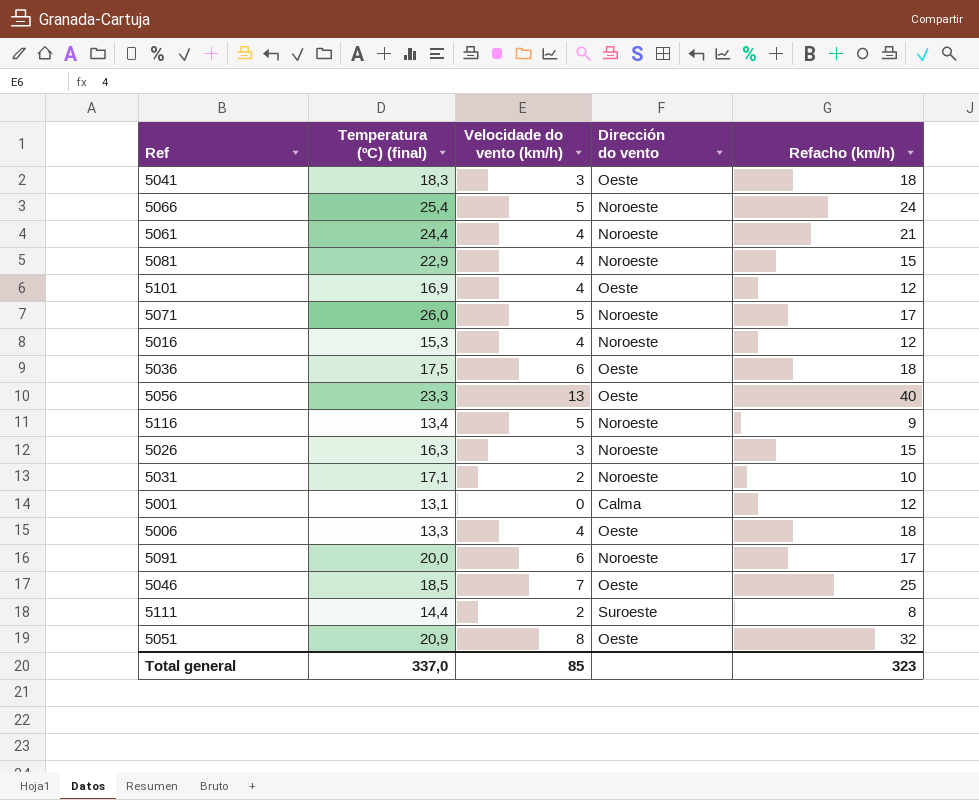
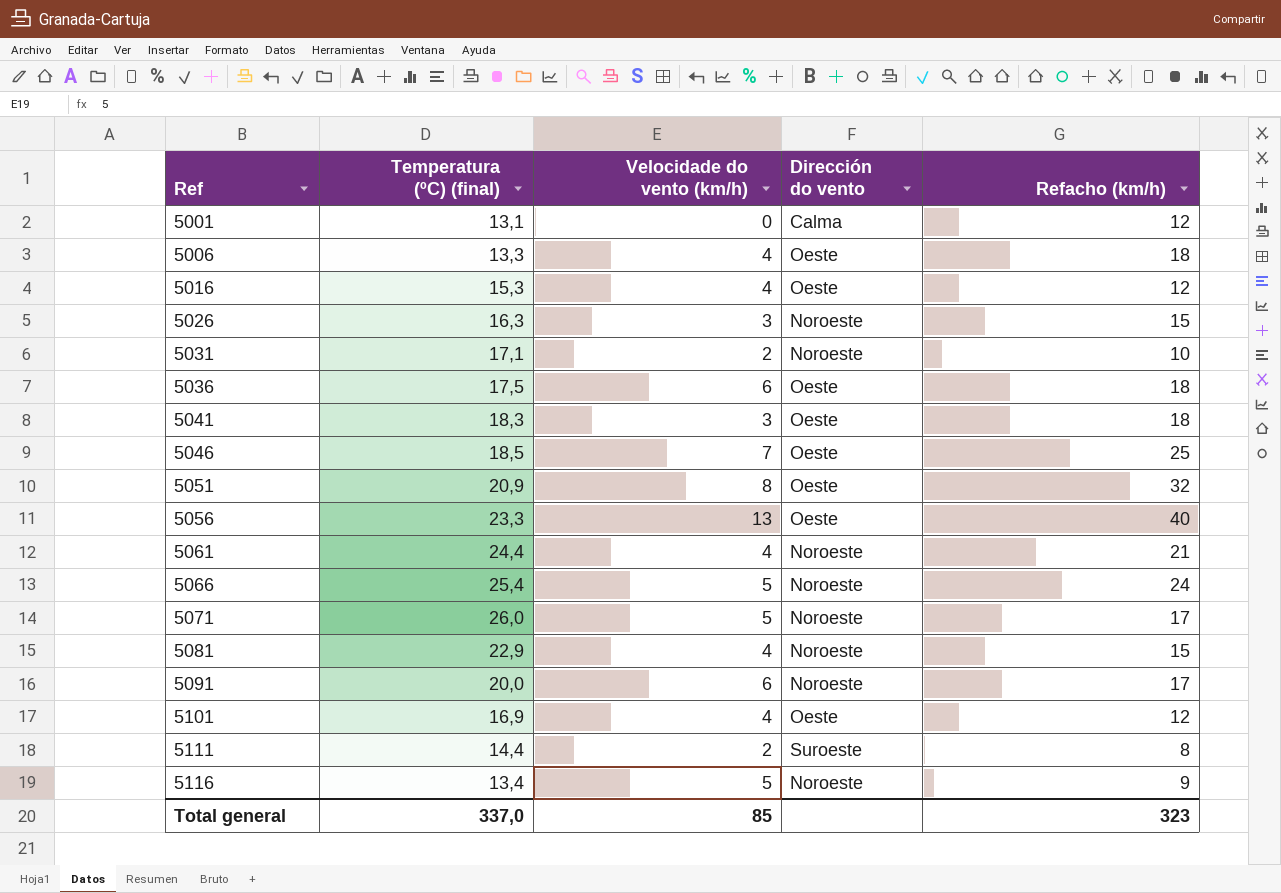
row order: none -> Ref ascending
5016 | Dirección do vento: Noroeste -> Oeste

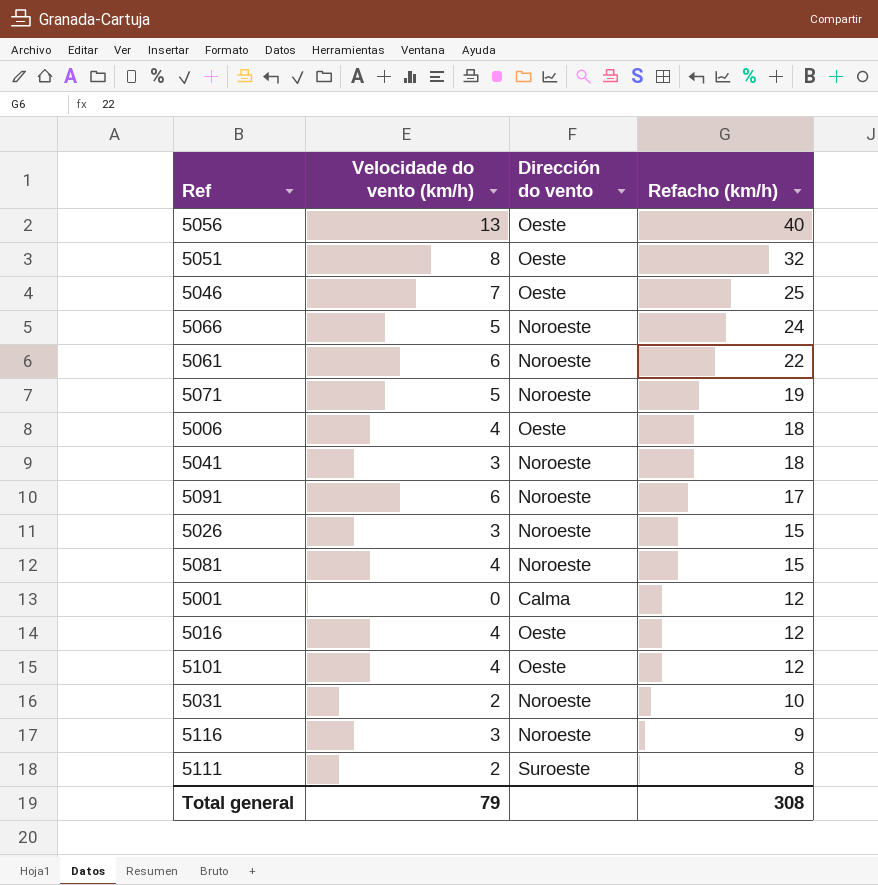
row order: Ref ascending -> Refacho (km/h) descending
column Temperatura (ºC) (final) | position: 2 -> none
row 5036: 17,5 | 6 | Oeste | 18 -> none
5061 | Velocidade do vento (km/h): 4 -> 6
5061 | Refacho (km/h): 21 -> 22
5071 | Refacho (km/h): 17 -> 19
5041 | Dirección do vento: Oeste -> Noroeste
5116 | Velocidade do vento (km/h): 5 -> 3
Total general | Velocidade do vento (km/h): 85 -> 79
Total general | Refacho (km/h): 323 -> 308

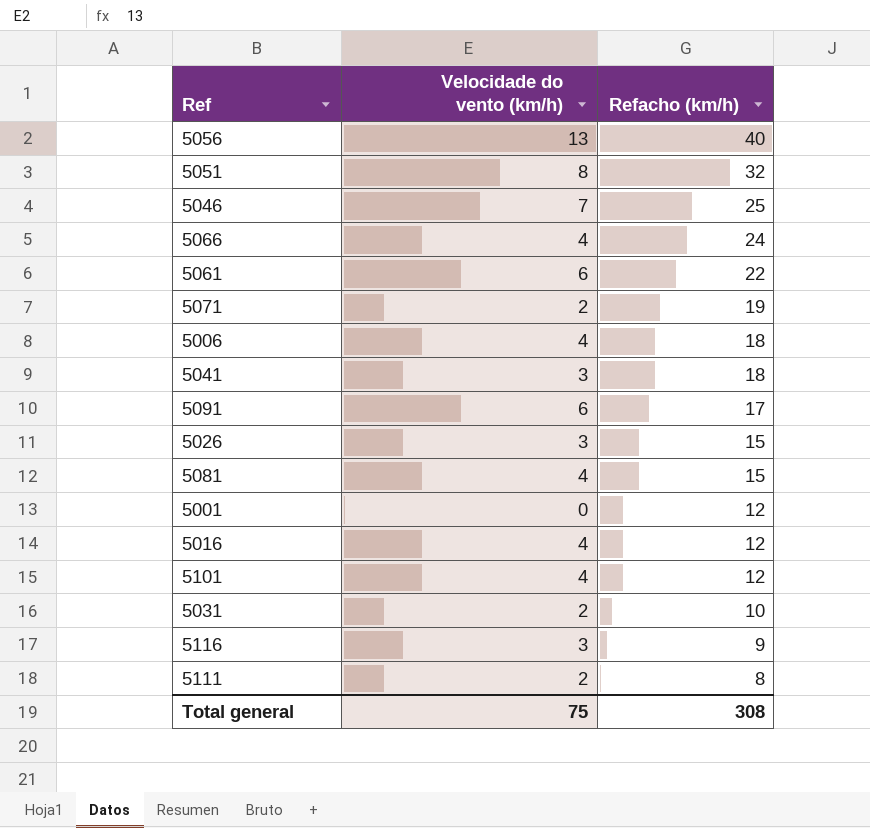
column Dirección do vento | position: 3 -> none
5066 | Velocidade do vento (km/h): 5 -> 4
5071 | Velocidade do vento (km/h): 5 -> 2
Total general | Velocidade do vento (km/h): 79 -> 75

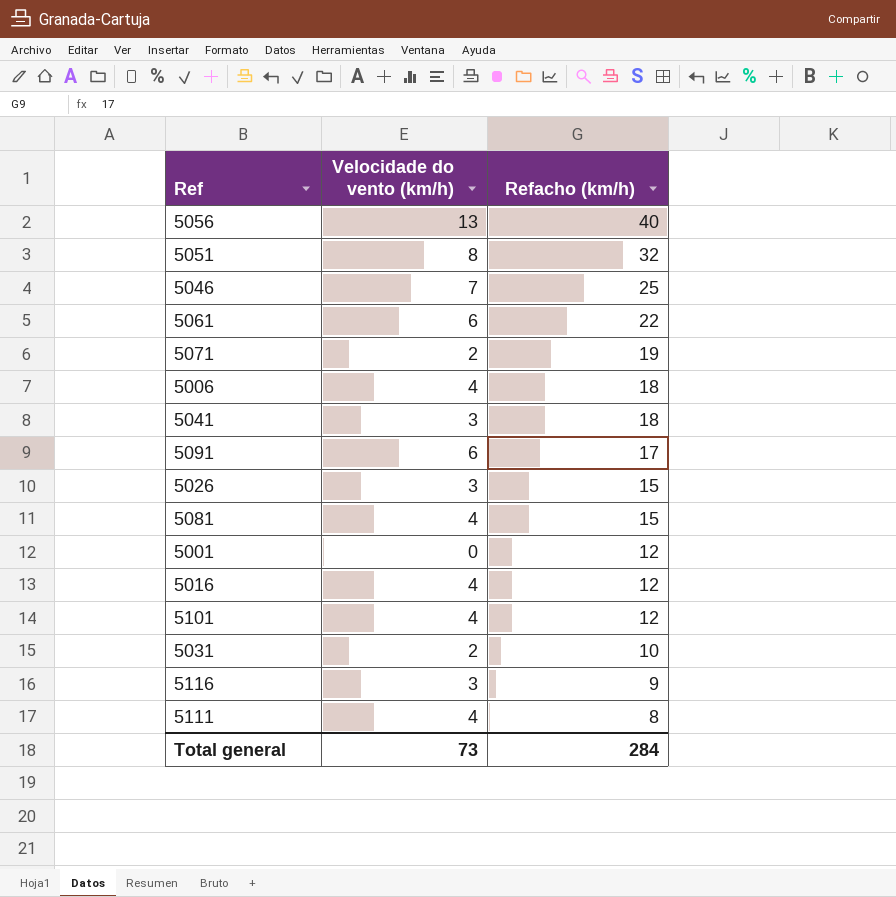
row 5066: 4 | 24 -> none
5111 | Velocidade do vento (km/h): 2 -> 4
Total general | Velocidade do vento (km/h): 75 -> 73
Total general | Refacho (km/h): 308 -> 284

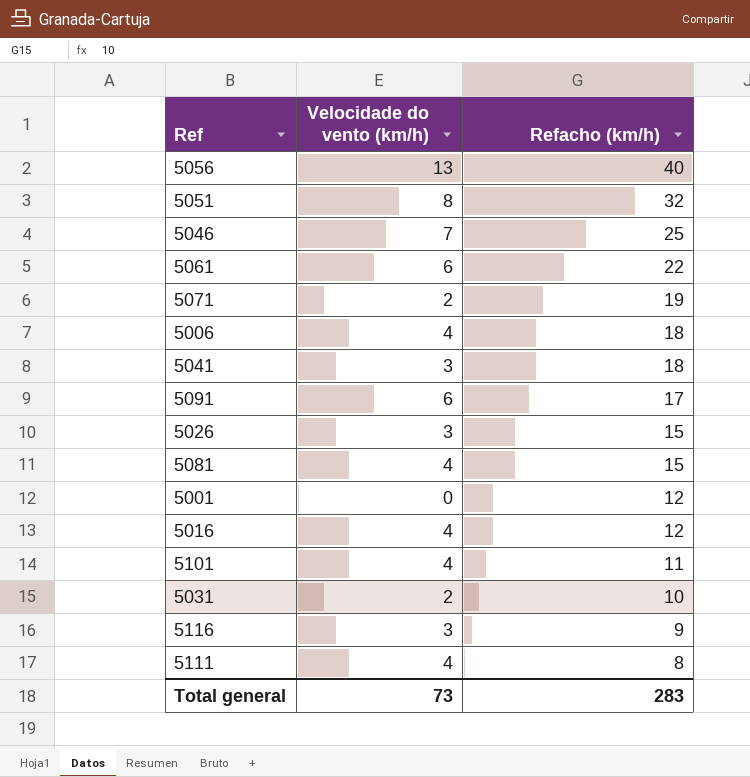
5101 | Refacho (km/h): 12 -> 11
Total general | Refacho (km/h): 284 -> 283

